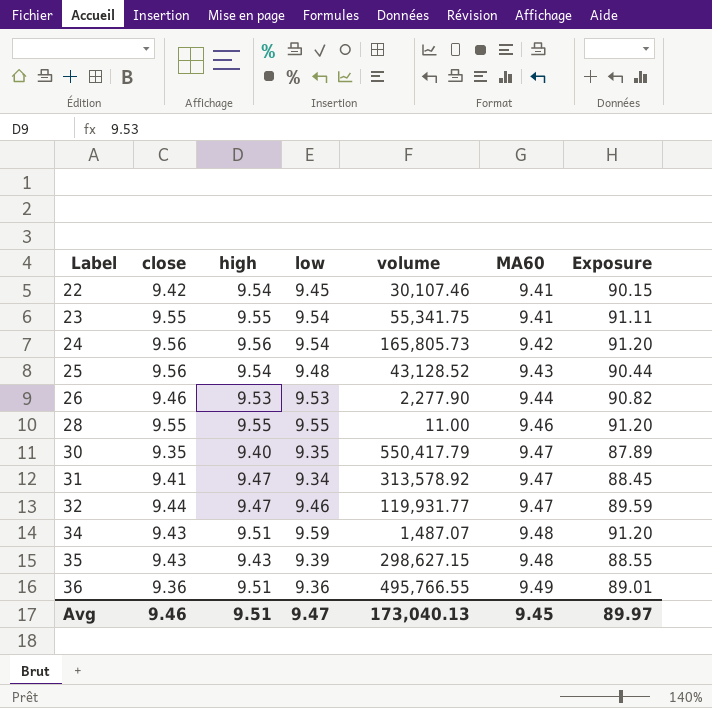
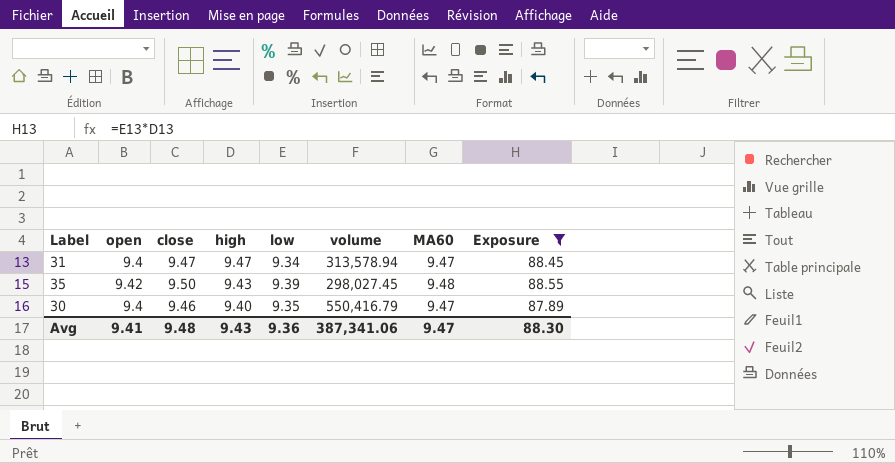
filter: none -> Exposure <= 88.55
row order: Label ascending -> high descending
column open | position: none -> 2
31 | close: 9.41 -> 9.47
31 | volume: 313,578.92 -> 313,578.94
35 | close: 9.43 -> 9.50
35 | volume: 298,627.15 -> 298,027.45
30 | close: 9.35 -> 9.46
30 | volume: 550,417.79 -> 550,416.79
Avg | close: 9.46 -> 9.48
Avg | high: 9.51 -> 9.43
Avg | low: 9.47 -> 9.36
Avg | volume: 173,040.13 -> 387,341.06
Avg | MA60: 9.45 -> 9.47
Avg | Exposure: 89.97 -> 88.30

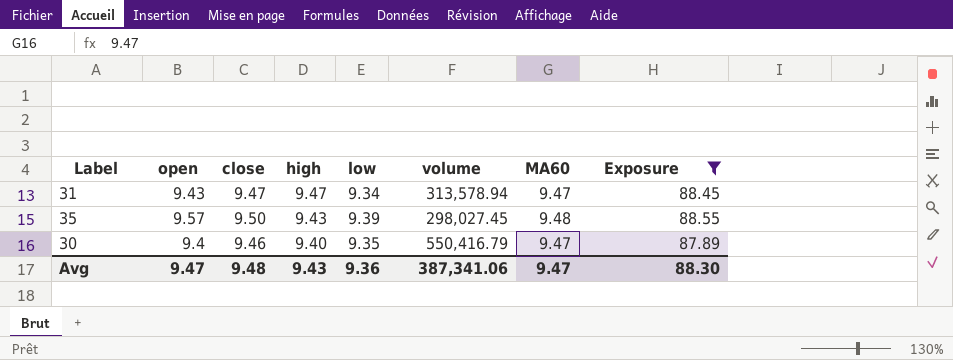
31 | open: 9.4 -> 9.43
35 | open: 9.42 -> 9.57
Avg | open: 9.41 -> 9.47

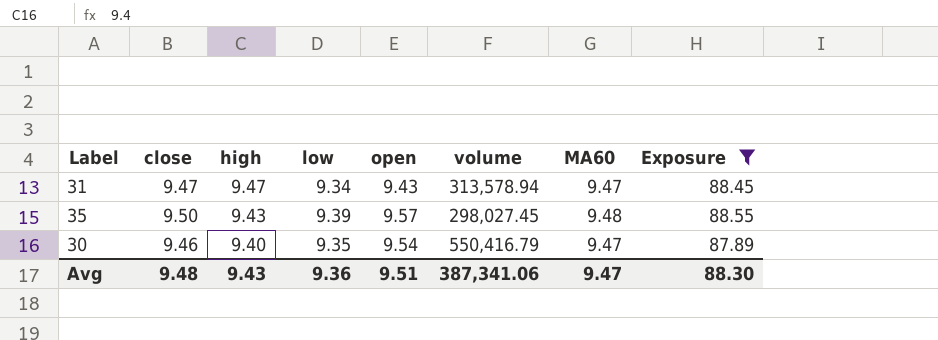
column open | position: 2 -> 5
30 | open: 9.4 -> 9.54
Avg | open: 9.47 -> 9.51

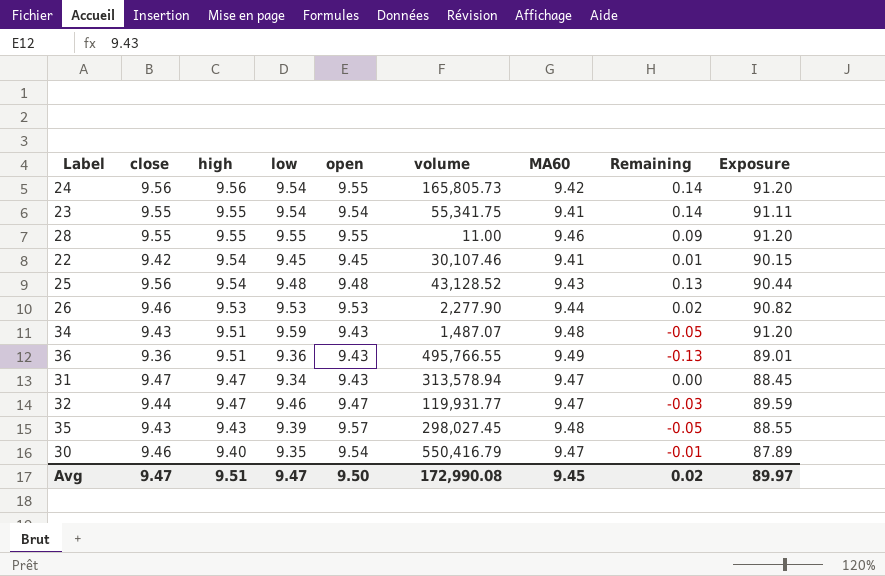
filter: Exposure <= 88.55 -> none
column Remaining | formula: none -> [close] - [MA60]
35 | close: 9.50 -> 9.43
Avg | close: 9.48 -> 9.47
Avg | high: 9.43 -> 9.51
Avg | low: 9.36 -> 9.47
Avg | open: 9.51 -> 9.50
Avg | volume: 387,341.06 -> 172,990.08
Avg | MA60: 9.47 -> 9.45
Avg | Exposure: 88.30 -> 89.97

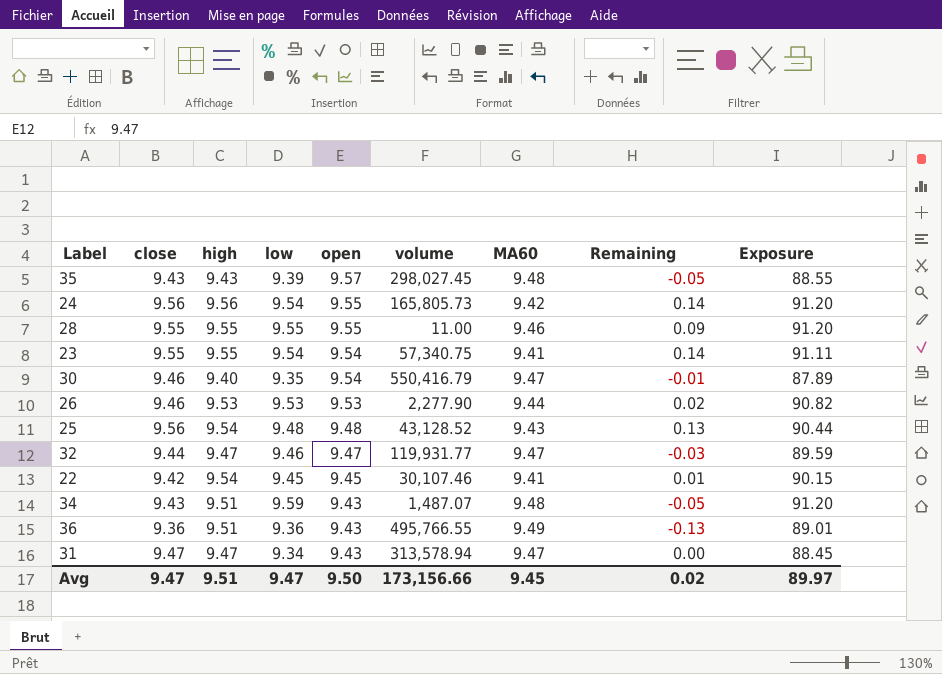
row order: high descending -> open descending
23 | volume: 55,341.75 -> 57,340.75
Avg | volume: 172,990.08 -> 173,156.66

